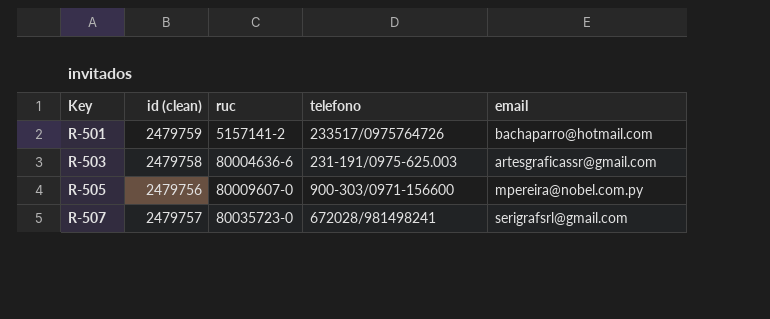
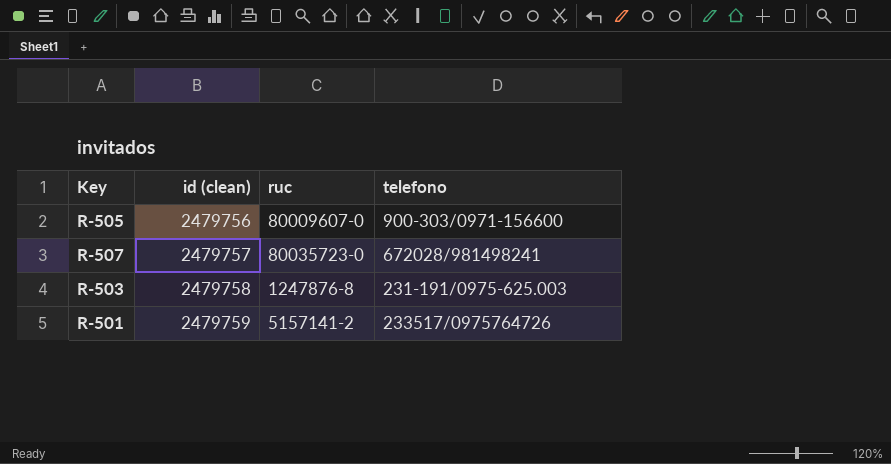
row order: Key ascending -> id (clean) ascending
column email | position: 5 -> none
R-503 | ruc: 80004636-6 -> 1247876-8

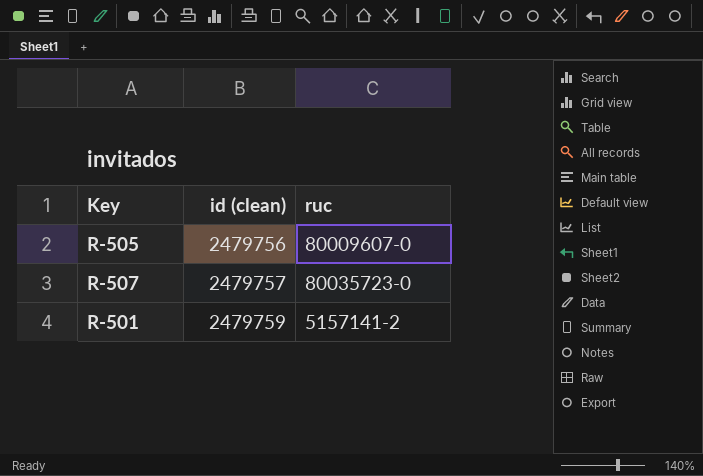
column telefono | position: 4 -> none
row R-503: 2479758 | 1247876-8 | 231-191/0975-625.003 -> none

